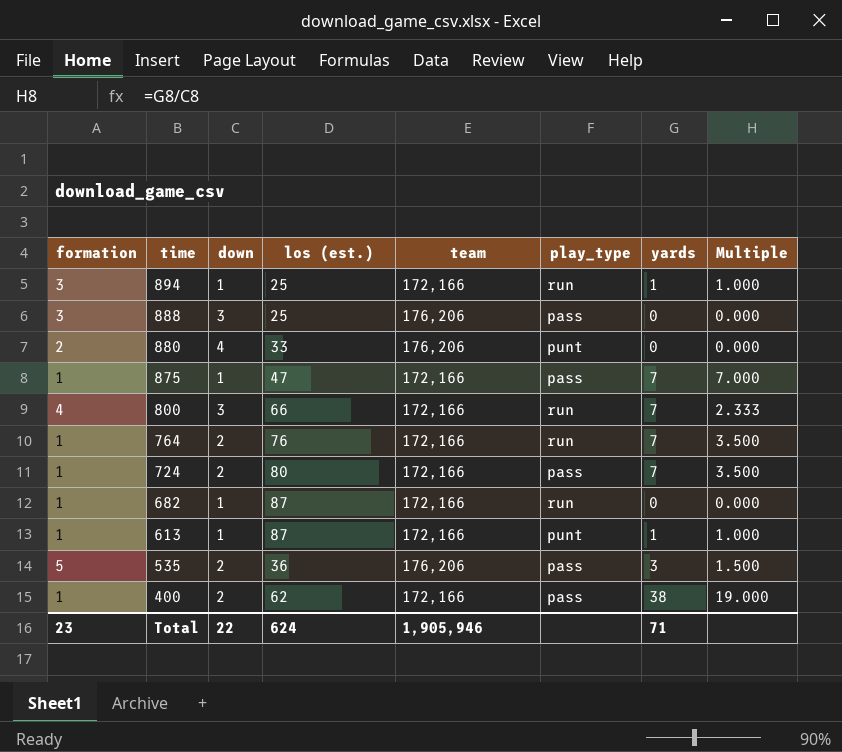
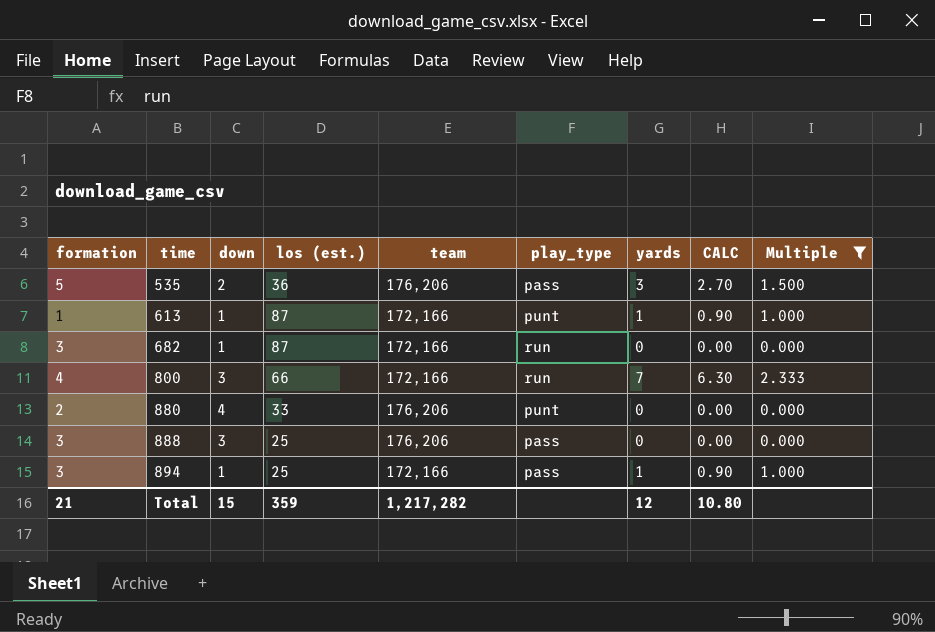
filter: none -> Multiple <= 2.333
row order: time descending -> time ascending
column CALC | formula: none -> [yards] * 0.9
682 | formation: 1 -> 3
894 | play_type: run -> pass
Total | formation: 23 -> 21
Total | down: 22 -> 15
Total | los (est.): 624 -> 359
Total | team: 1,905,946 -> 1,217,282
Total | yards: 71 -> 12

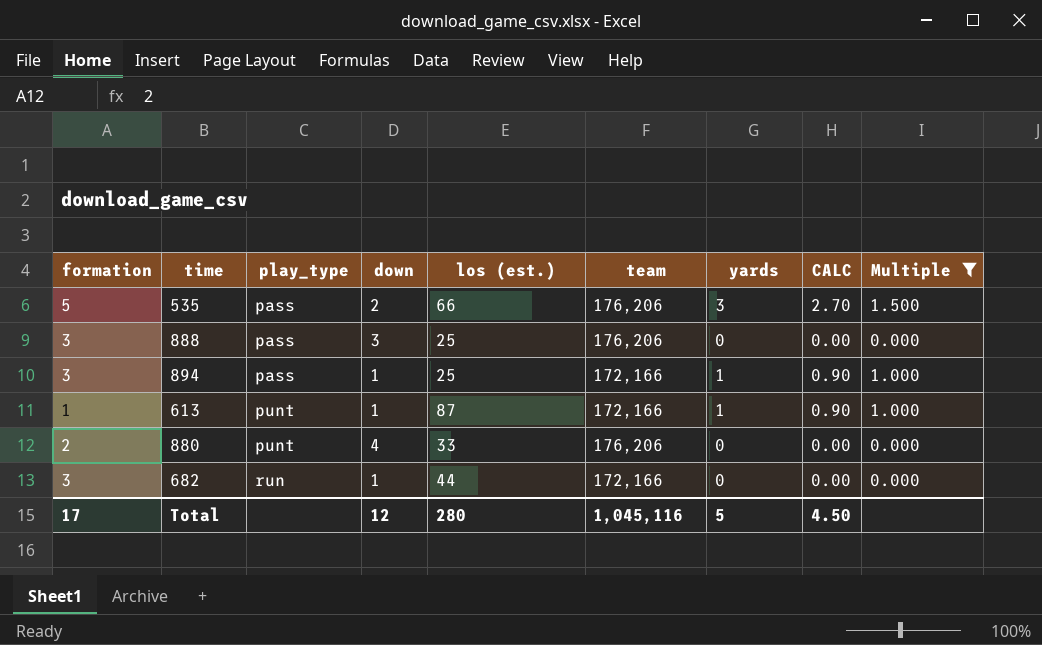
row order: time ascending -> play_type ascending
column play_type | position: 6 -> 3
row 800: 4 | 3 | 66 | 172,166 | run | 7 | 6.30 | 2.333 -> none
535 | los (est.): 36 -> 66
682 | los (est.): 87 -> 44
Total | formation: 21 -> 17
Total | down: 15 -> 12
Total | los (est.): 359 -> 280
Total | team: 1,217,282 -> 1,045,116
Total | yards: 12 -> 5
Total | CALC: 10.80 -> 4.50

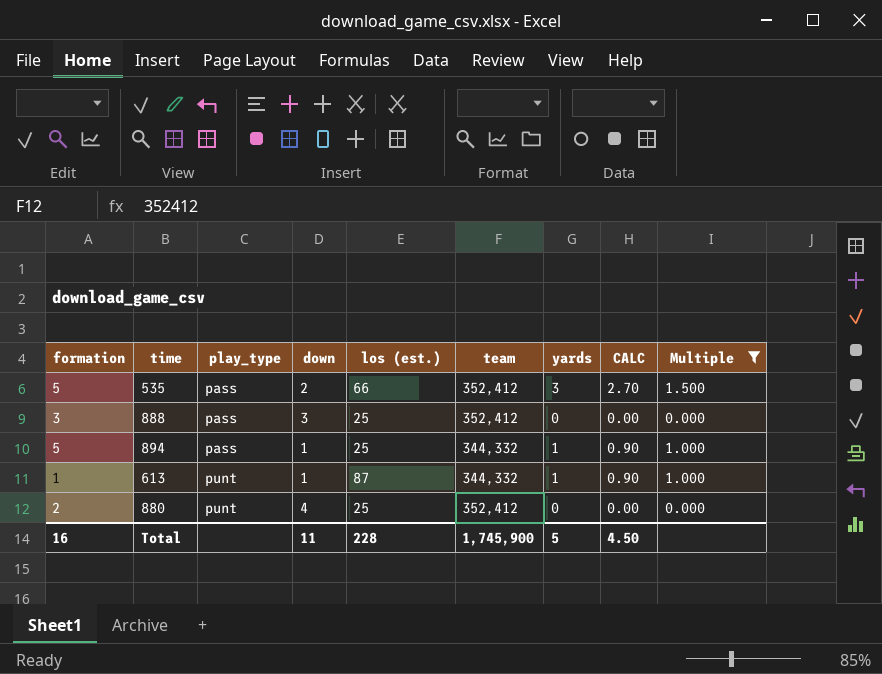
row 682: 3 | run | 1 | 44 | 172,166 | 0 | 0.00 | 0.000 -> none
535 | team: 176,206 -> 352,412
888 | team: 176,206 -> 352,412
894 | formation: 3 -> 5
894 | team: 172,166 -> 344,332
613 | team: 172,166 -> 344,332
880 | los (est.): 33 -> 25
880 | team: 176,206 -> 352,412
Total | formation: 17 -> 16
Total | down: 12 -> 11
Total | los (est.): 280 -> 228
Total | team: 1,045,116 -> 1,745,900

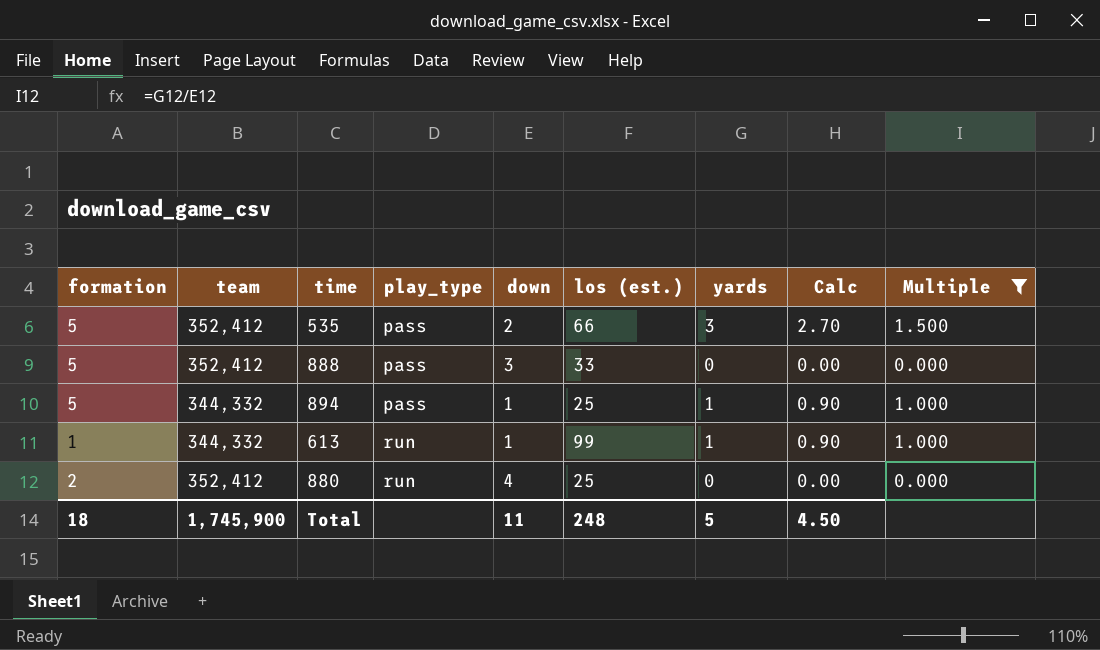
column team | position: 6 -> 2
column name: CALC -> Calc
888 | formation: 3 -> 5
888 | los (est.): 25 -> 33
613 | play_type: punt -> run
613 | los (est.): 87 -> 99
880 | play_type: punt -> run
Total | formation: 16 -> 18
Total | los (est.): 228 -> 248

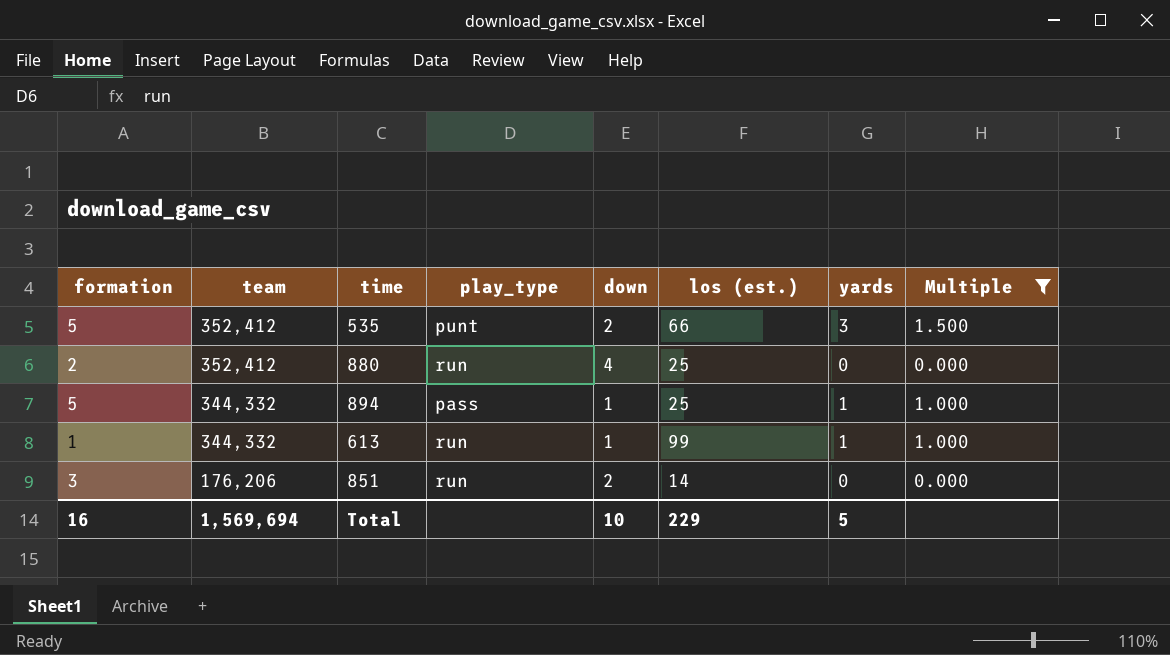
row order: play_type ascending -> team descending
column Calc | formula: [yards] * 0.9 -> none
row 888: 5 | 352,412 | pass | 3 | 33 | 0 | 0.00 | 0.000 -> none
535 | play_type: pass -> punt
row 851: none -> 3 | 176,206 | run | 2 | 14 | 0 | 0.000
Total | formation: 18 -> 16
Total | team: 1,745,900 -> 1,569,694
Total | down: 11 -> 10
Total | los (est.): 248 -> 229

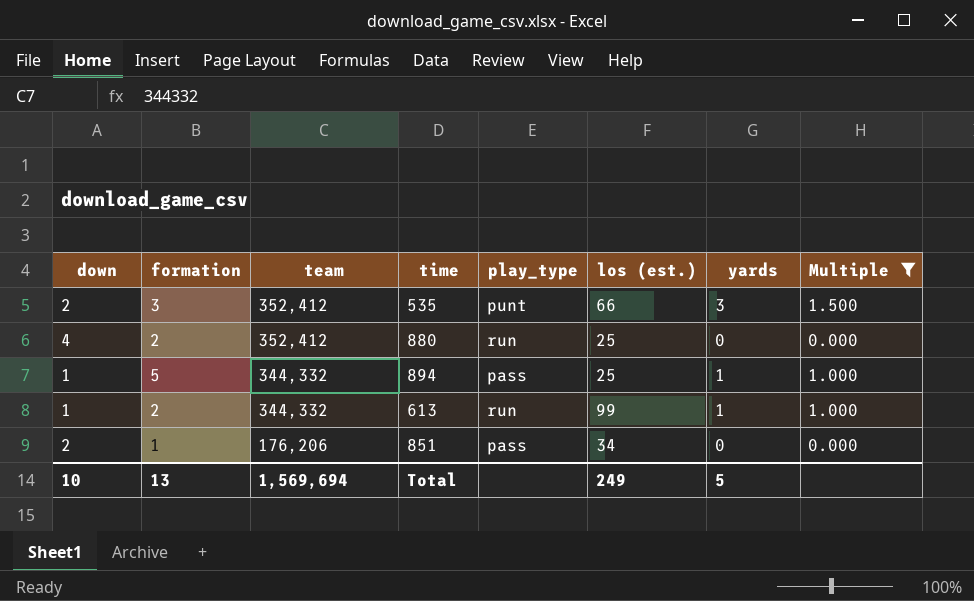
column down | position: 5 -> 1
535 | formation: 5 -> 3
613 | formation: 1 -> 2
851 | formation: 3 -> 1
851 | play_type: run -> pass
851 | los (est.): 14 -> 34
Total | formation: 16 -> 13
Total | los (est.): 229 -> 249

